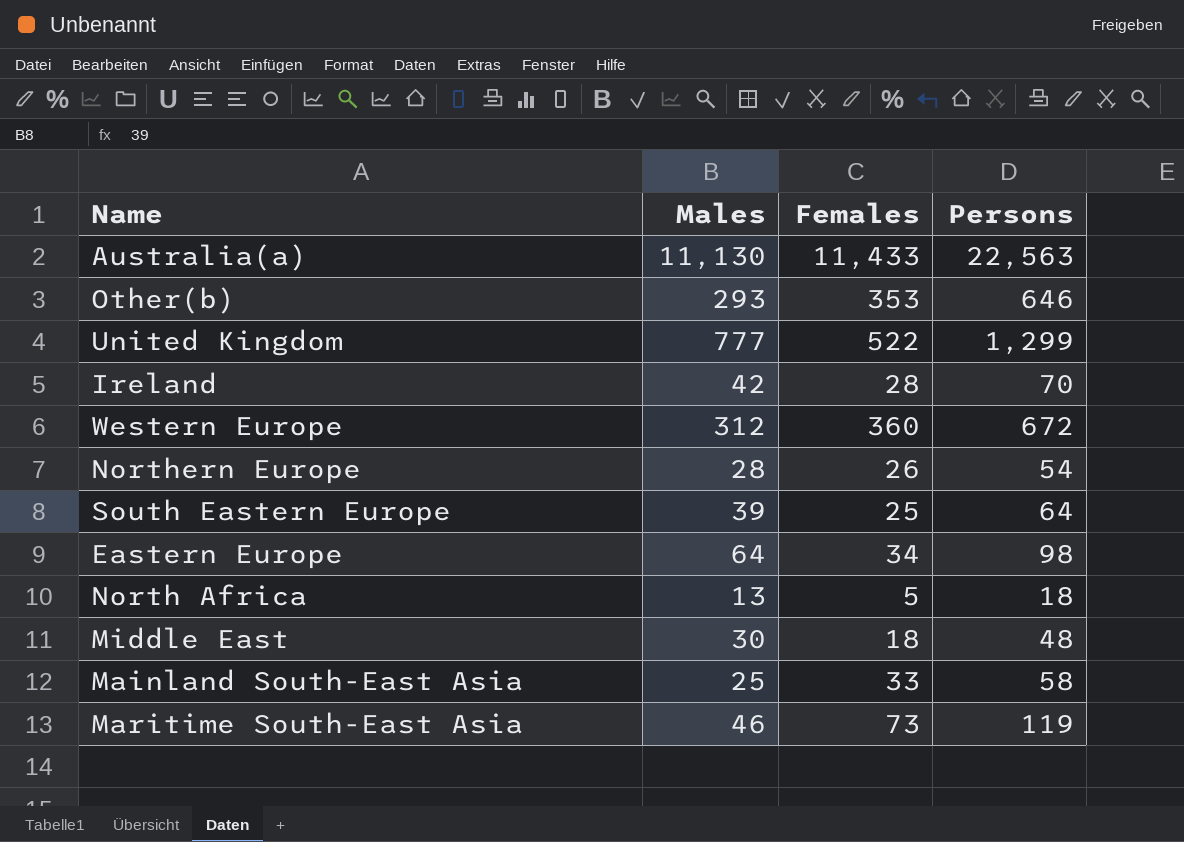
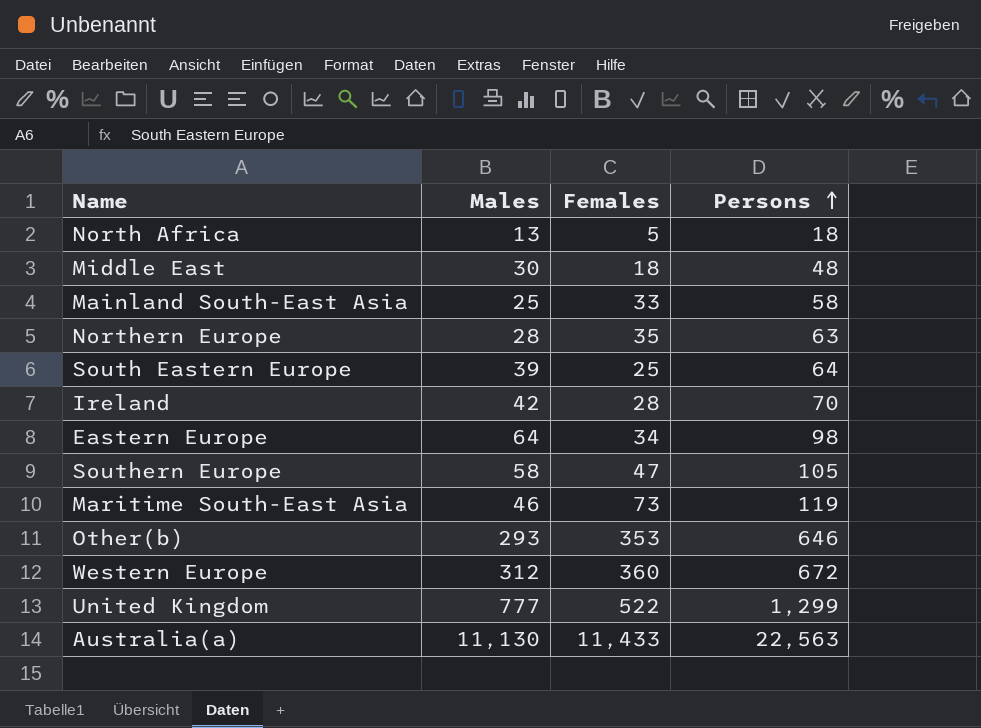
row order: none -> Persons ascending
Northern Europe | Females: 26 -> 35
Northern Europe | Persons: 54 -> 63
row Southern Europe: none -> 58 | 47 | 105

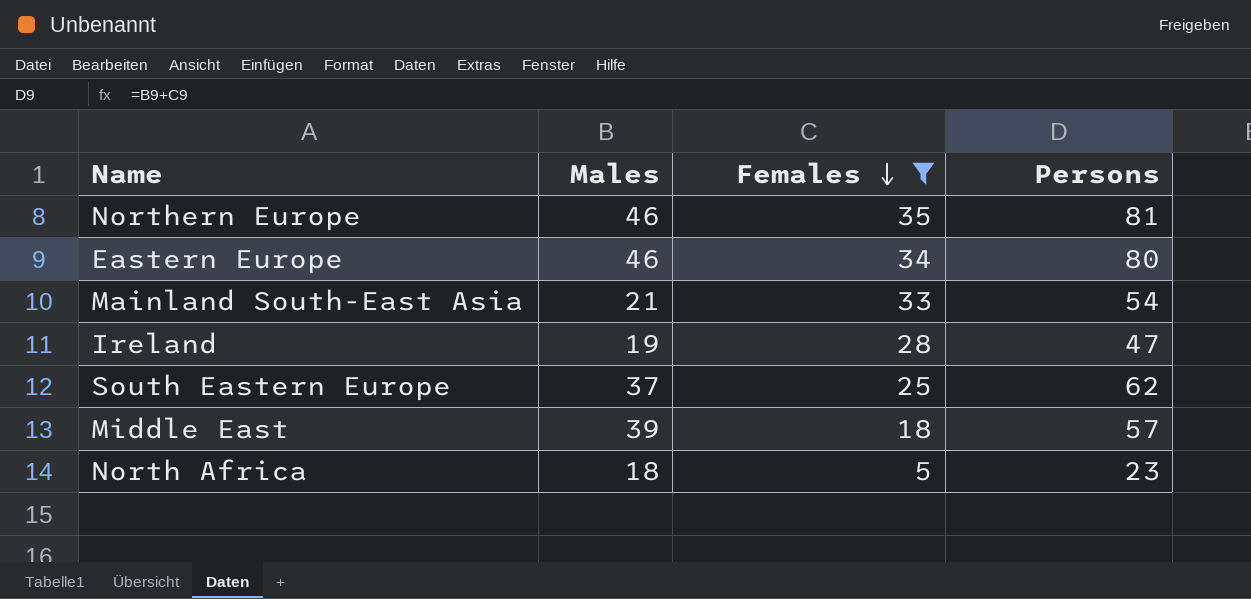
filter: none -> Females <= 35
row order: Persons ascending -> Females descending
Northern Europe | Males: 28 -> 46
Northern Europe | Persons: 63 -> 81
Eastern Europe | Males: 64 -> 46
Eastern Europe | Persons: 98 -> 80
Mainland South-East Asia | Males: 25 -> 21
Mainland South-East Asia | Persons: 58 -> 54
Ireland | Males: 42 -> 19
Ireland | Persons: 70 -> 47
South Eastern Europe | Males: 39 -> 37
South Eastern Europe | Persons: 64 -> 62
Middle East | Males: 30 -> 39
Middle East | Persons: 48 -> 57
North Africa | Males: 13 -> 18
North Africa | Persons: 18 -> 23

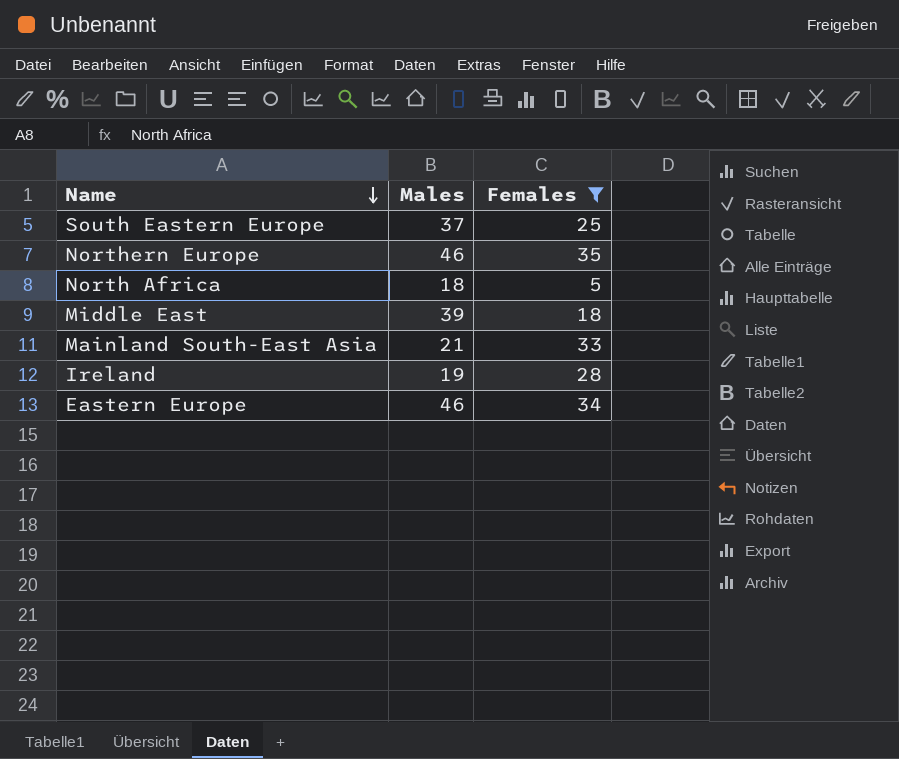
row order: Females descending -> Name descending
column Persons | formula: [Males] + [Females] -> none

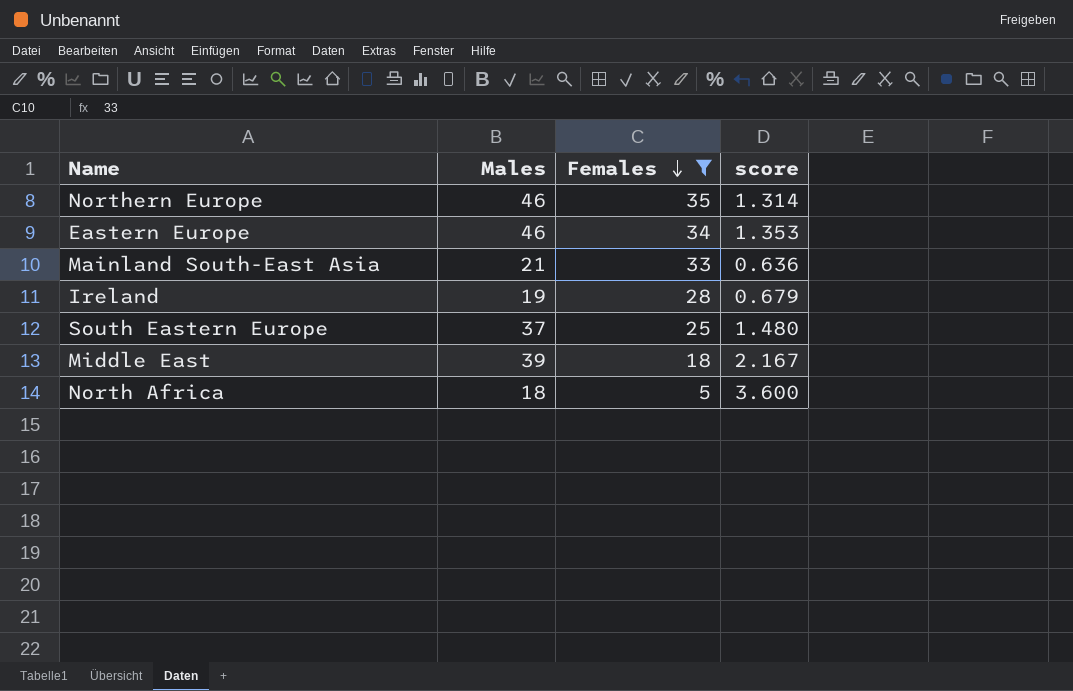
row order: Name descending -> Females descending
column score | formula: none -> [Males] / [Females]

